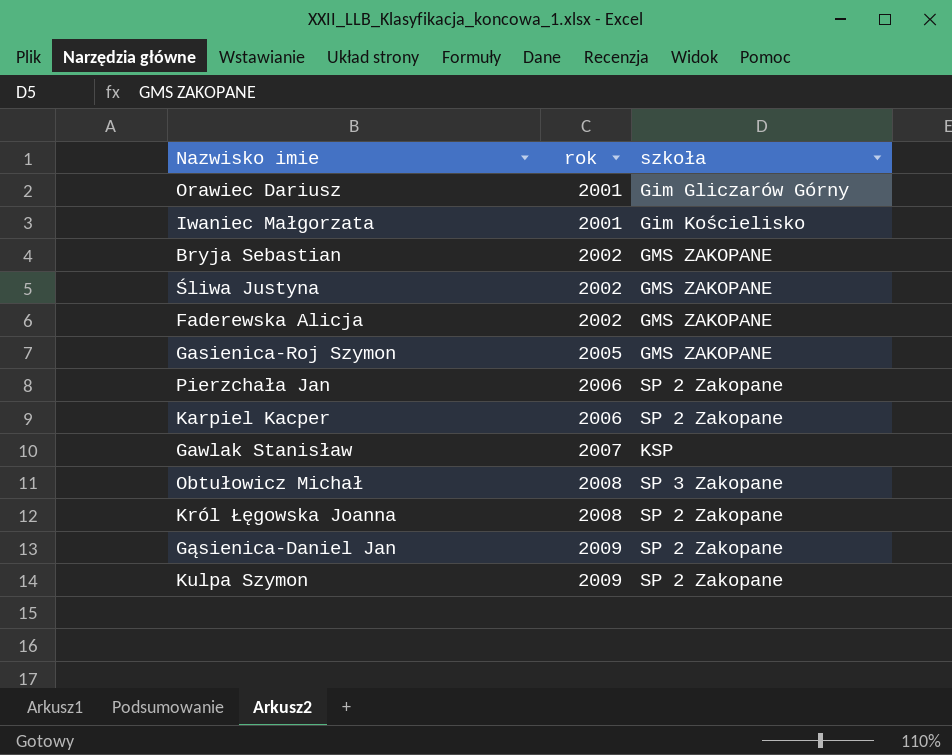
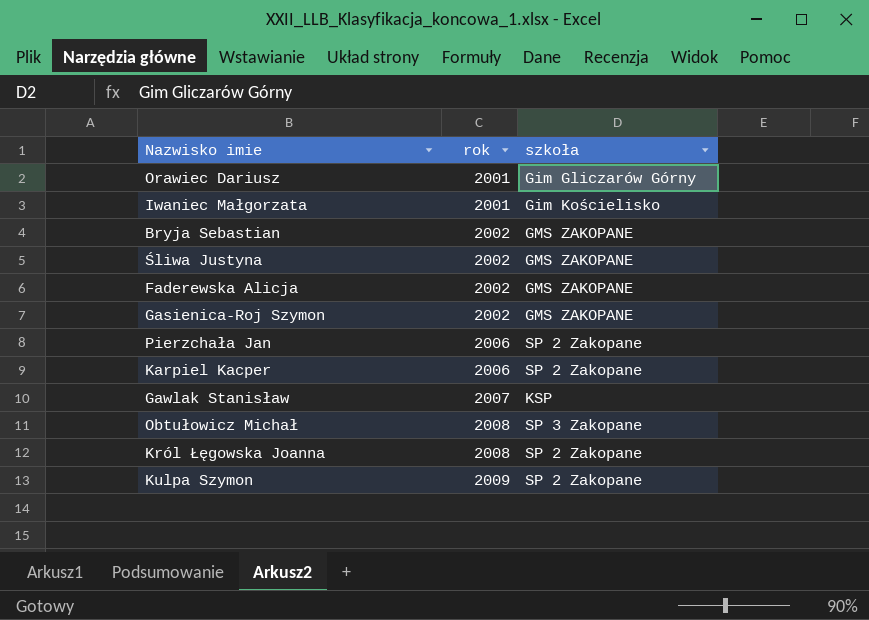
row Gąsienica-Daniel Jan: 2009 | SP 2 Zakopane -> none
Gasienica-Roj Szymon | rok: 2005 -> 2002

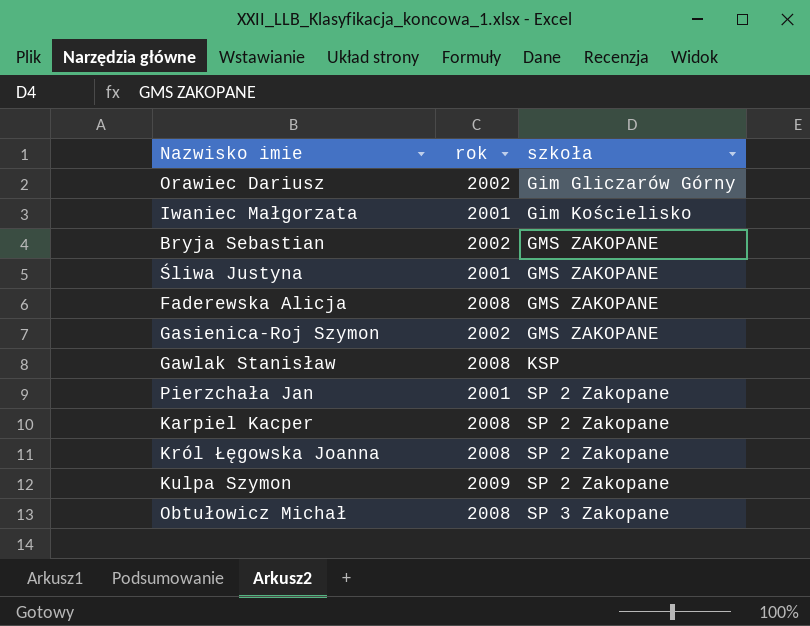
row order: rok ascending -> szkoła ascending
Orawiec Dariusz | rok: 2001 -> 2002
Śliwa Justyna | rok: 2002 -> 2001
Faderewska Alicja | rok: 2002 -> 2008
Gawlak Stanisław | rok: 2007 -> 2008
Pierzchała Jan | rok: 2006 -> 2001
Karpiel Kacper | rok: 2006 -> 2008

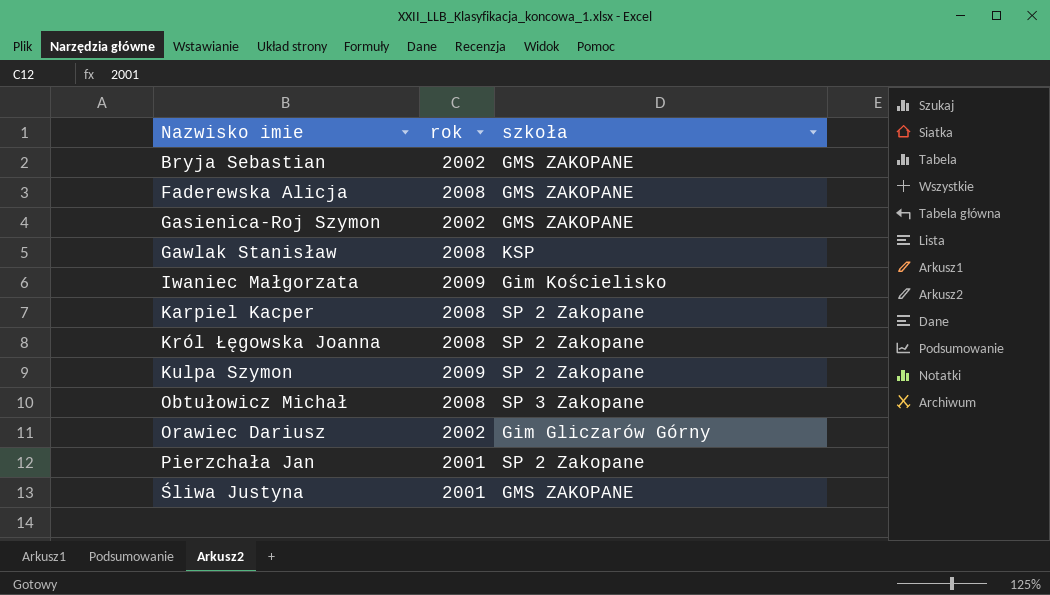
row order: szkoła ascending -> Nazwisko imie ascending
Iwaniec Małgorzata | rok: 2001 -> 2009

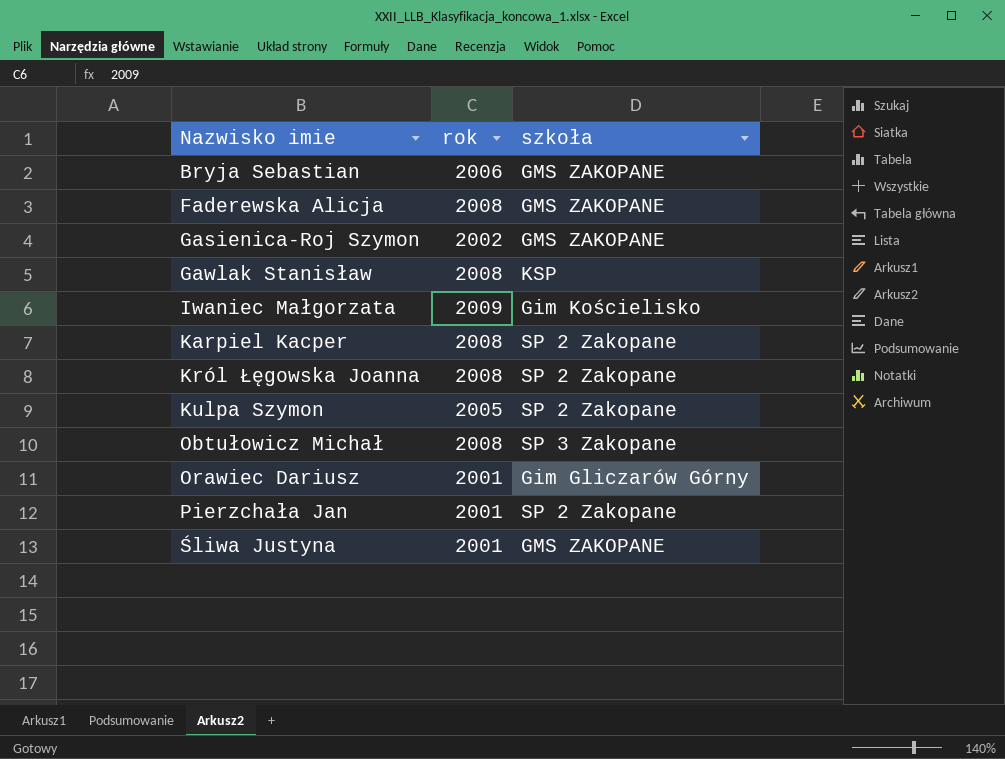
Bryja Sebastian | rok: 2002 -> 2006
Kulpa Szymon | rok: 2009 -> 2005
Orawiec Dariusz | rok: 2002 -> 2001

